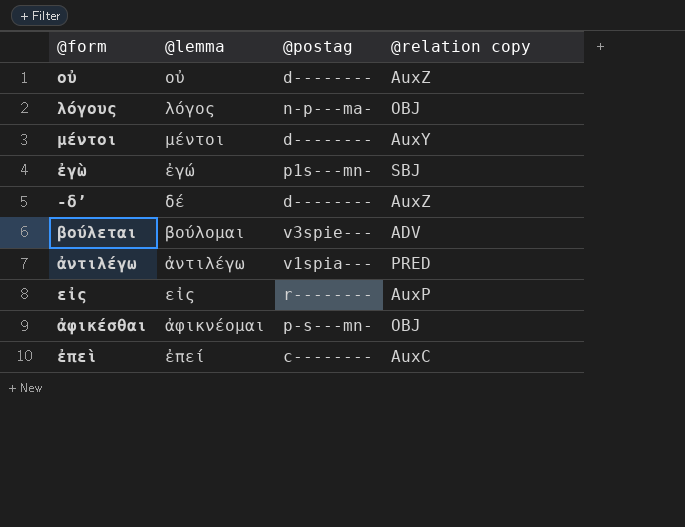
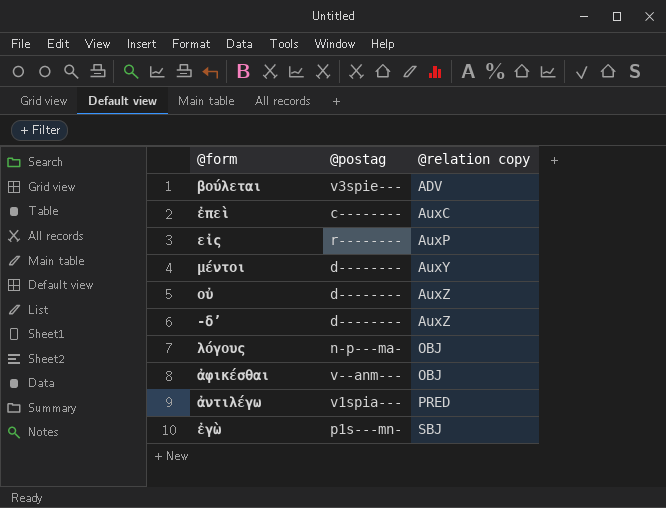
row order: none -> @relation copy ascending
column @lemma | position: 2 -> none
ἀφικέσθαι | @postag: p-s---mn- -> v--anm---

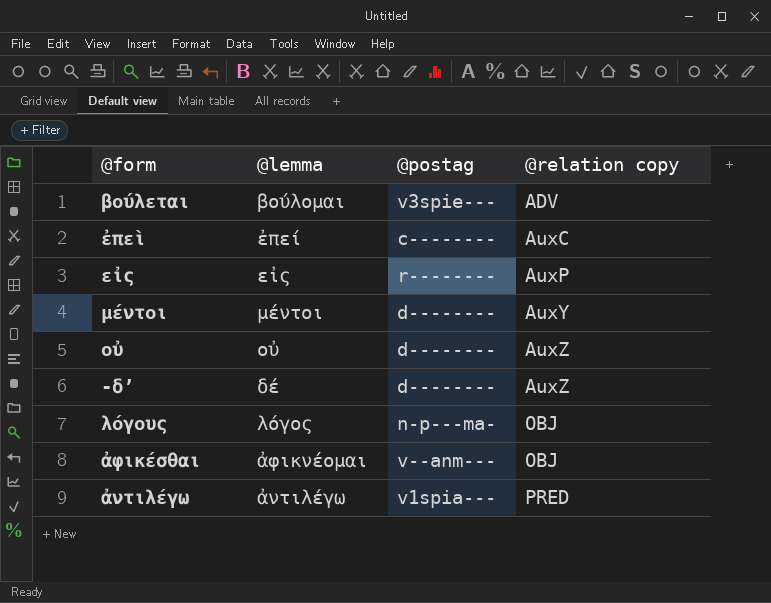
column @lemma | position: none -> 2
row ἐγὼ: p1s---mn- | SBJ -> none

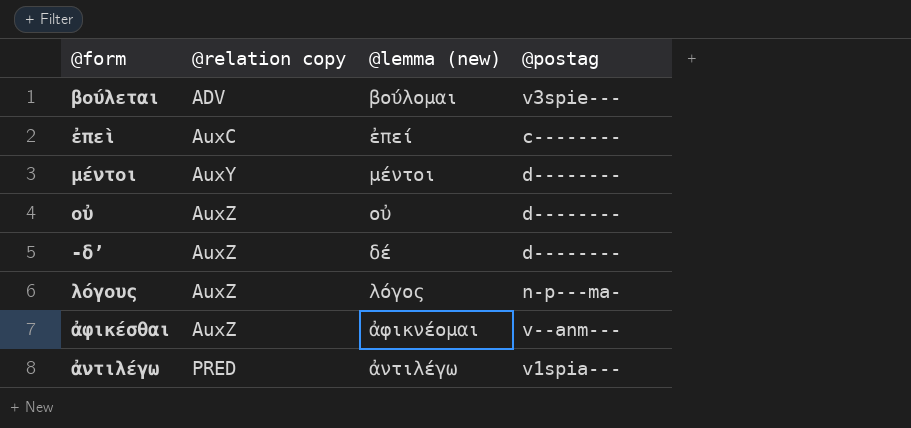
column @relation copy | position: 4 -> 2
column name: @lemma -> @lemma (new)
row εἰς: εἰς | r-------- | AuxP -> none
λόγους | @relation copy: OBJ -> AuxZ
ἀφικέσθαι | @relation copy: OBJ -> AuxZ

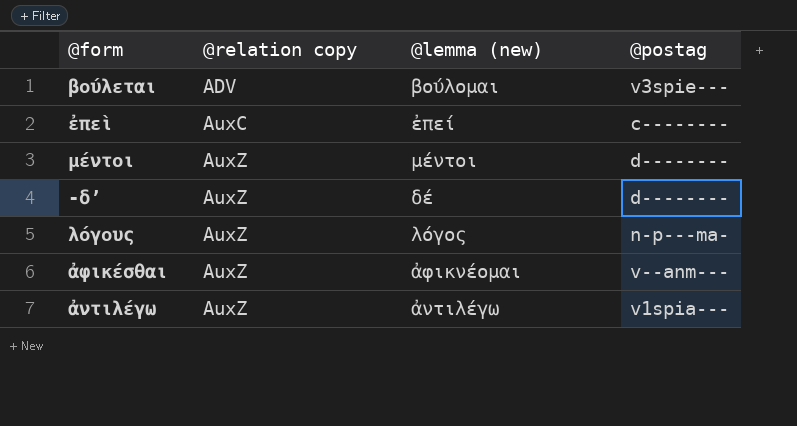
row οὐ: AuxZ | οὐ | d-------- -> none
μέντοι | @relation copy: AuxY -> AuxZ
ἀντιλέγω | @relation copy: PRED -> AuxZ

